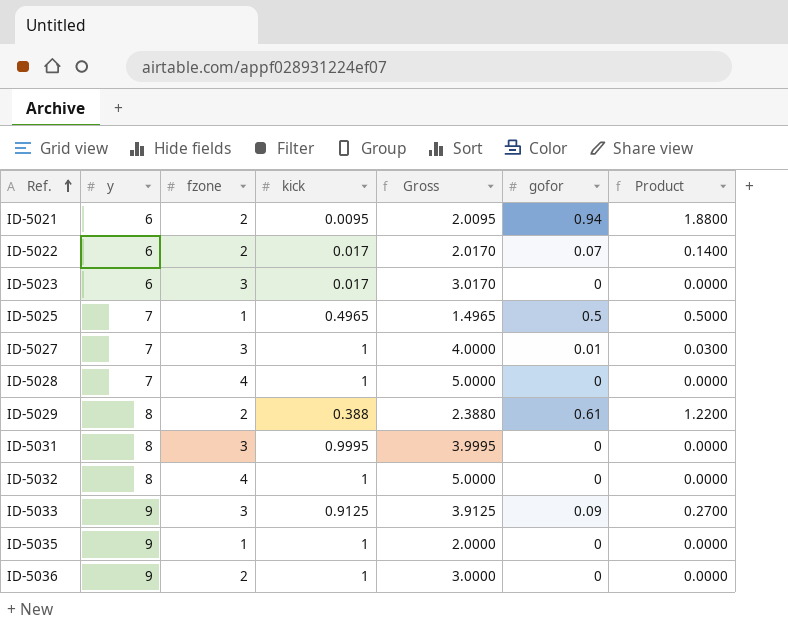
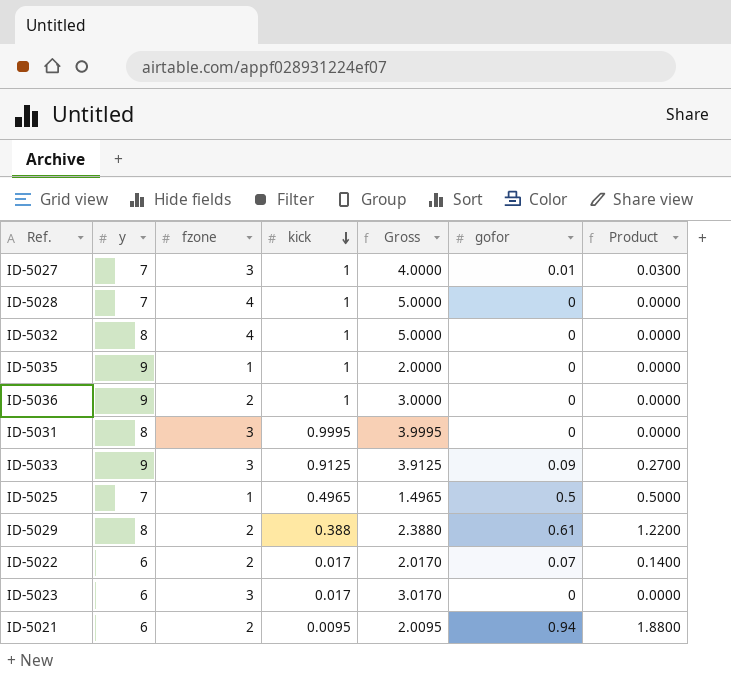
row order: Ref. ascending -> kick descending

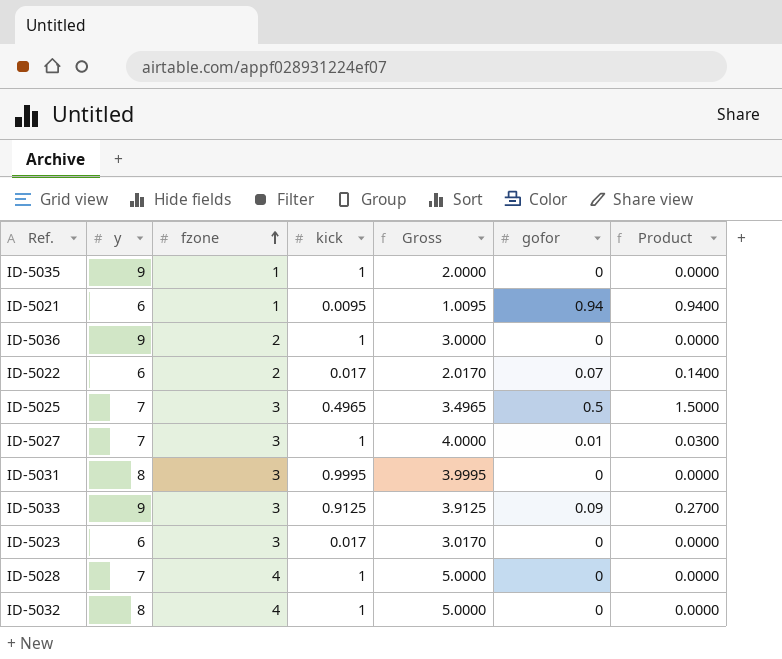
row order: kick descending -> fzone ascending
row ID-5029: 8 | 2 | 0.388 | 2.3880 | 0.61 | 1.2200 -> none
ID-5021 | fzone: 2 -> 1
ID-5021 | Gross: 2.0095 -> 1.0095
ID-5021 | Product: 1.8800 -> 0.9400
ID-5025 | fzone: 1 -> 3
ID-5025 | Gross: 1.4965 -> 3.4965
ID-5025 | Product: 0.5000 -> 1.5000

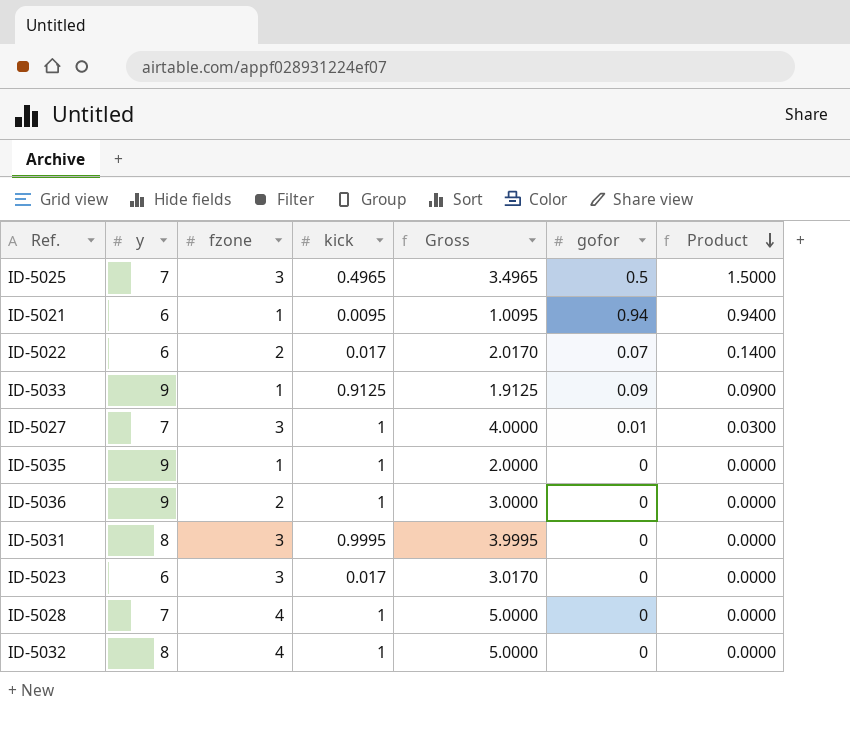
row order: fzone ascending -> Product descending
ID-5033 | fzone: 3 -> 1
ID-5033 | Gross: 3.9125 -> 1.9125
ID-5033 | Product: 0.2700 -> 0.0900

